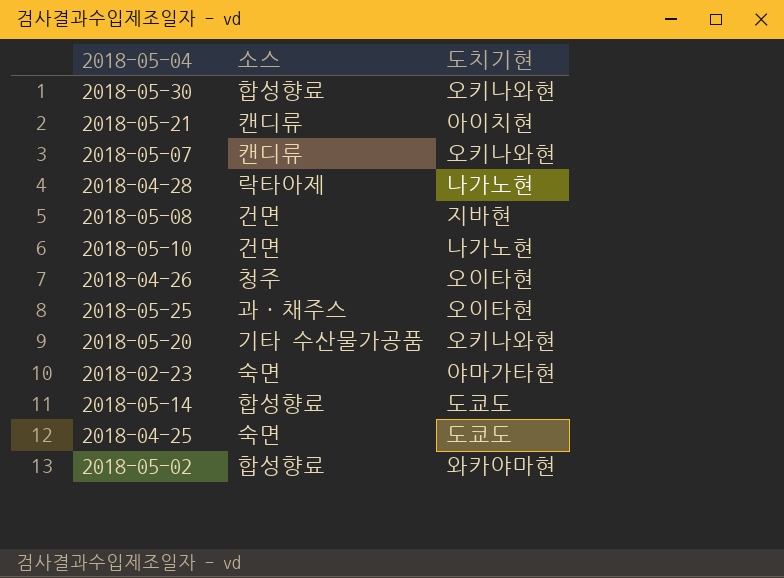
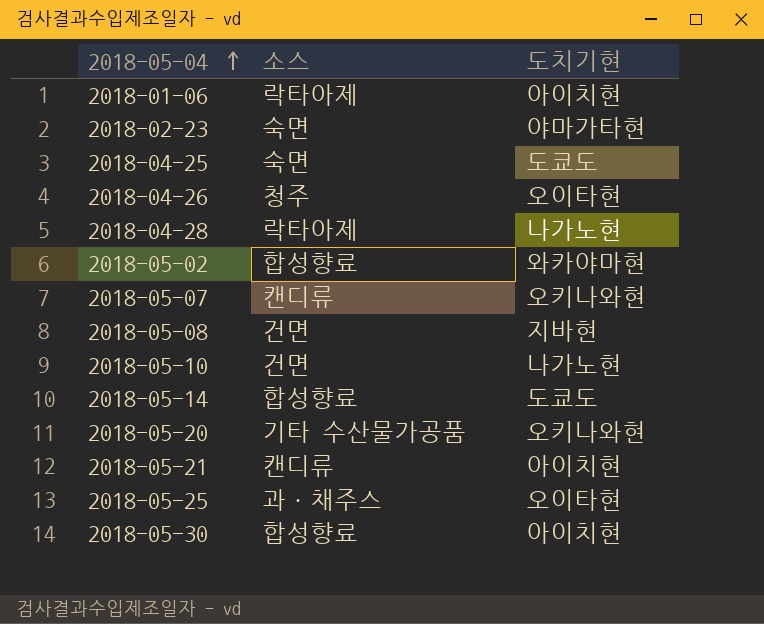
row order: none -> 2018-05-04 ascending
row 2018-01-06: none -> 락타아제 | 아이치현
2018-05-30 | 도치기현: 오키나와현 -> 아이치현

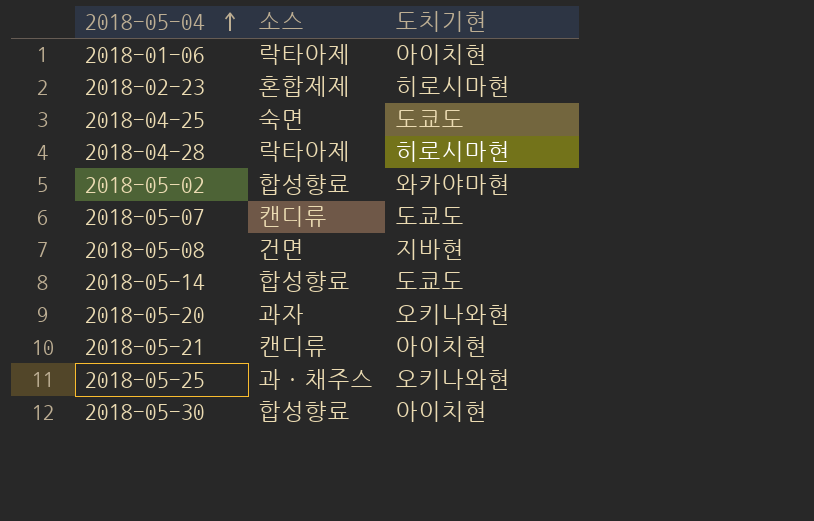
row 2018-04-26: 청주 | 오이타현 -> none
row 2018-05-10: 건면 | 나가노현 -> none
2018-02-23 | 소스: 숙면 -> 혼합제제
2018-02-23 | 도치기현: 야마가타현 -> 히로시마현
2018-04-28 | 도치기현: 나가노현 -> 히로시마현
2018-05-07 | 도치기현: 오키나와현 -> 도쿄도
2018-05-20 | 소스: 기타 수산물가공품 -> 과자
2018-05-25 | 도치기현: 오이타현 -> 오키나와현

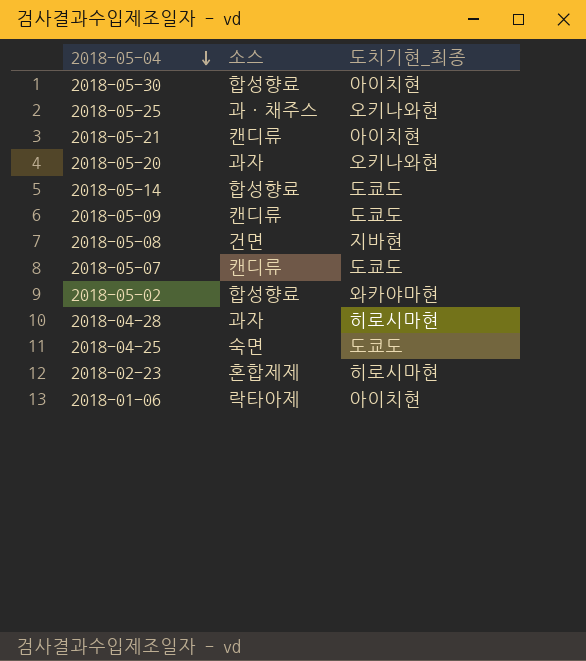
row order: 2018-05-04 ascending -> 2018-05-04 descending
column name: 도치기현 -> 도치기현_최종
row 2018-05-09: none -> 캔디류 | 도쿄도
2018-04-28 | 소스: 락타아제 -> 과자

